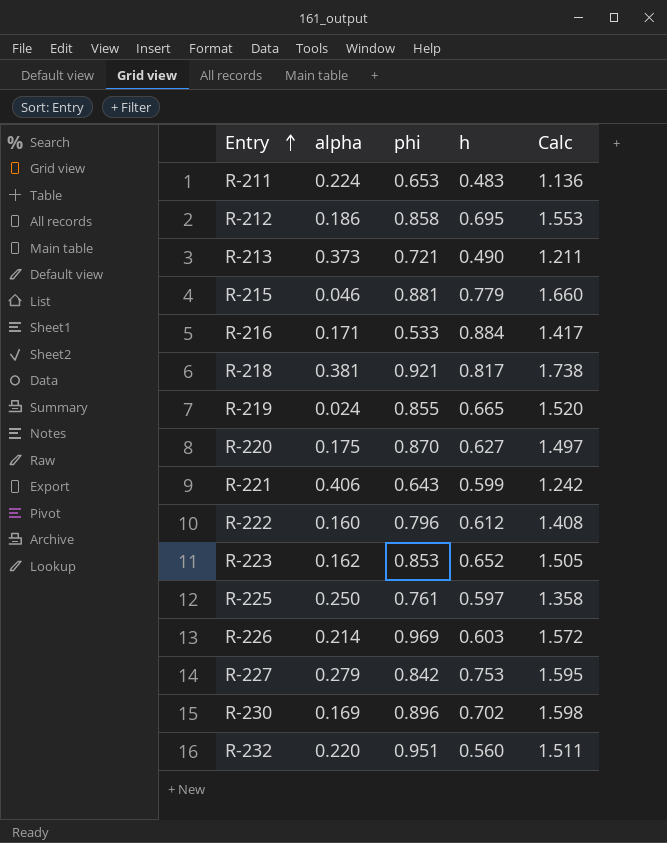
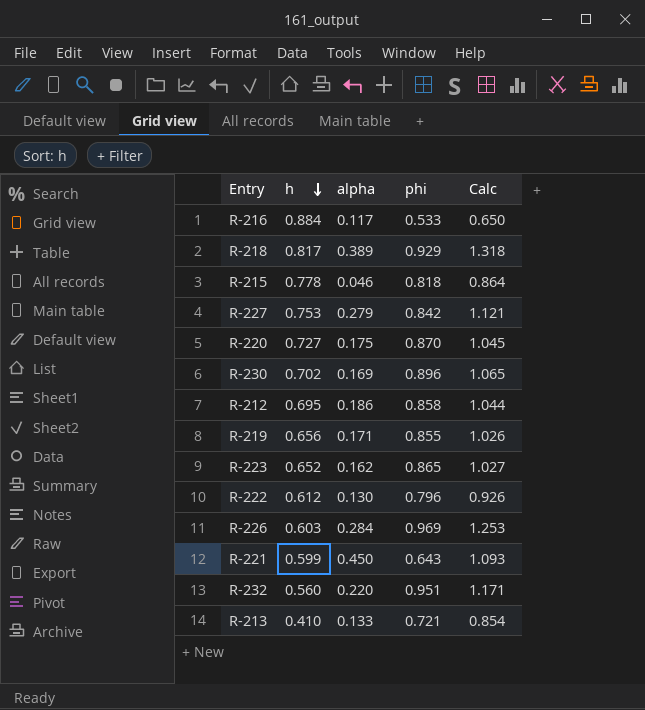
row order: Entry ascending -> h descending
column h | position: 4 -> 2
column Calc | formula: [phi] + [h] -> [alpha] + [phi]
row R-211: 0.224 | 0.653 | 0.483 | 1.136 -> none
row R-225: 0.250 | 0.761 | 0.597 | 1.358 -> none
R-216 | alpha: 0.171 -> 0.117
R-218 | alpha: 0.381 -> 0.389
R-218 | phi: 0.921 -> 0.929
R-215 | h: 0.779 -> 0.778
R-215 | phi: 0.881 -> 0.818
R-220 | h: 0.627 -> 0.727
R-219 | h: 0.665 -> 0.656
R-219 | alpha: 0.024 -> 0.171
R-223 | phi: 0.853 -> 0.865
R-222 | alpha: 0.160 -> 0.130
R-226 | alpha: 0.214 -> 0.284
R-221 | alpha: 0.406 -> 0.450
R-213 | h: 0.490 -> 0.410
R-213 | alpha: 0.373 -> 0.133

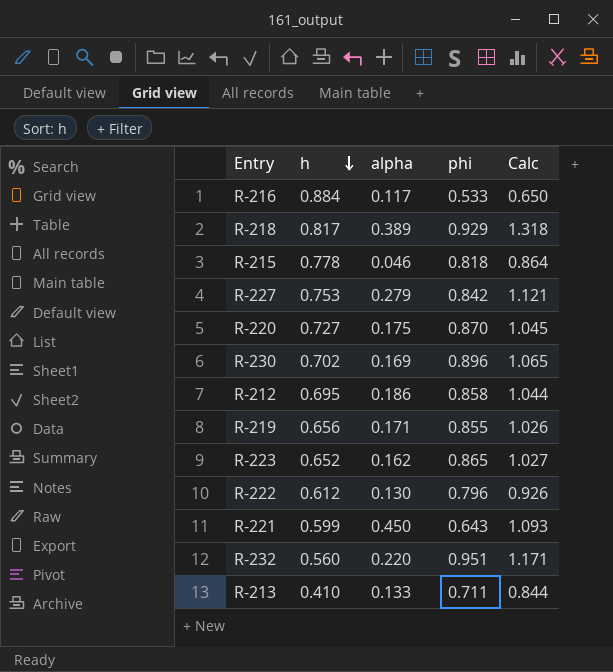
row R-226: 0.603 | 0.284 | 0.969 | 1.253 -> none
R-213 | phi: 0.721 -> 0.711
R-213 | Calc: 0.854 -> 0.844

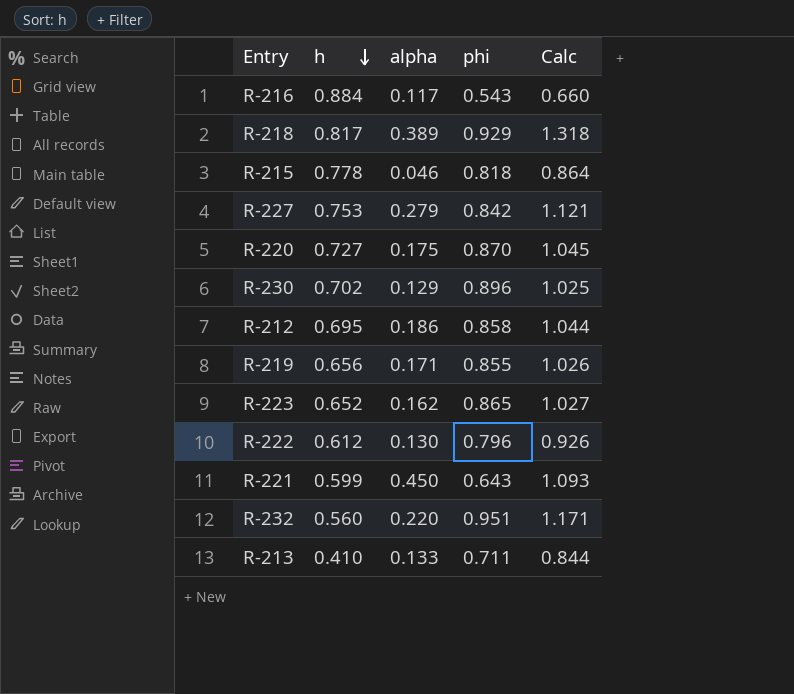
R-216 | phi: 0.533 -> 0.543
R-216 | Calc: 0.650 -> 0.660
R-230 | alpha: 0.169 -> 0.129
R-230 | Calc: 1.065 -> 1.025

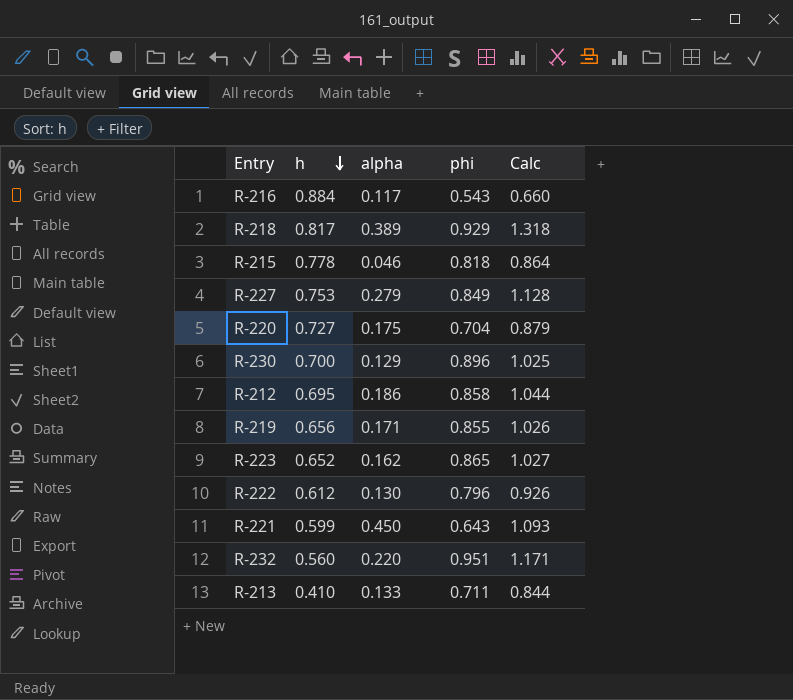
R-227 | phi: 0.842 -> 0.849
R-227 | Calc: 1.121 -> 1.128
R-220 | phi: 0.870 -> 0.704
R-220 | Calc: 1.045 -> 0.879
R-230 | h: 0.702 -> 0.700

